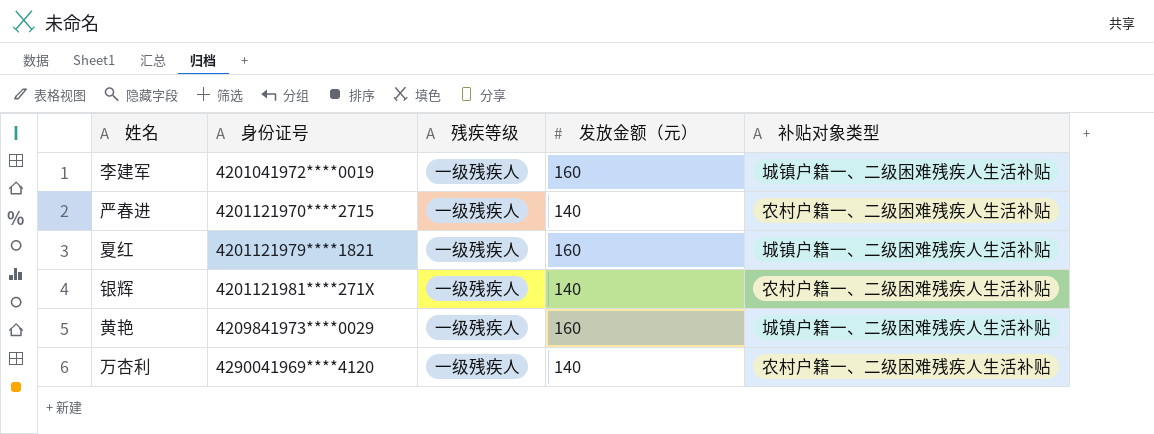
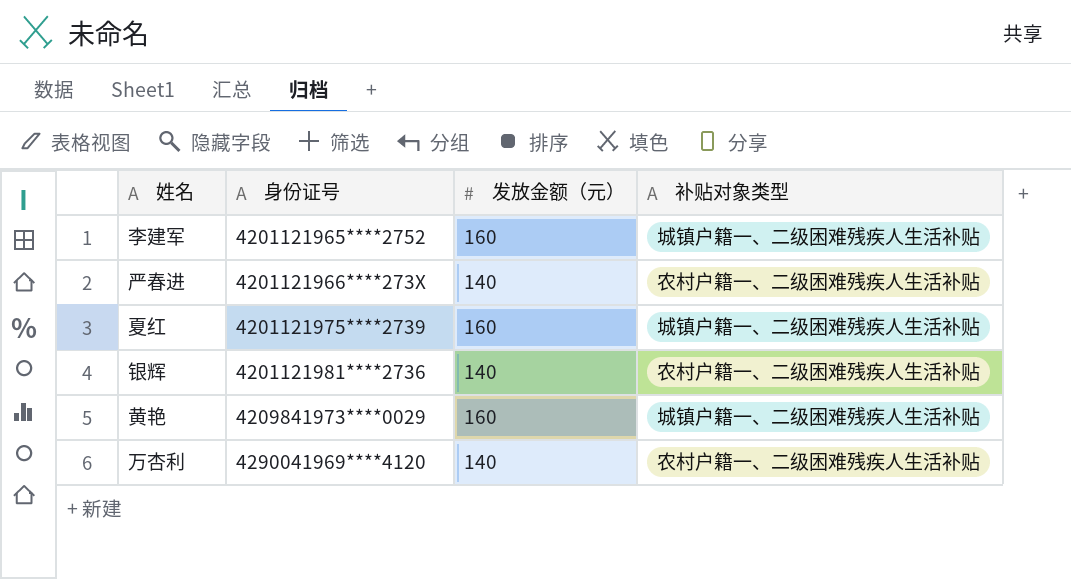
column 残疾等级 | position: 3 -> none
李建军 | 身份证号: 4201041972****0019 -> 4201121965****2752
严春进 | 身份证号: 4201121970****2715 -> 4201121966****273X
夏红 | 身份证号: 4201121979****1821 -> 4201121975****2739
银辉 | 身份证号: 4201121981****271X -> 4201121981****2736

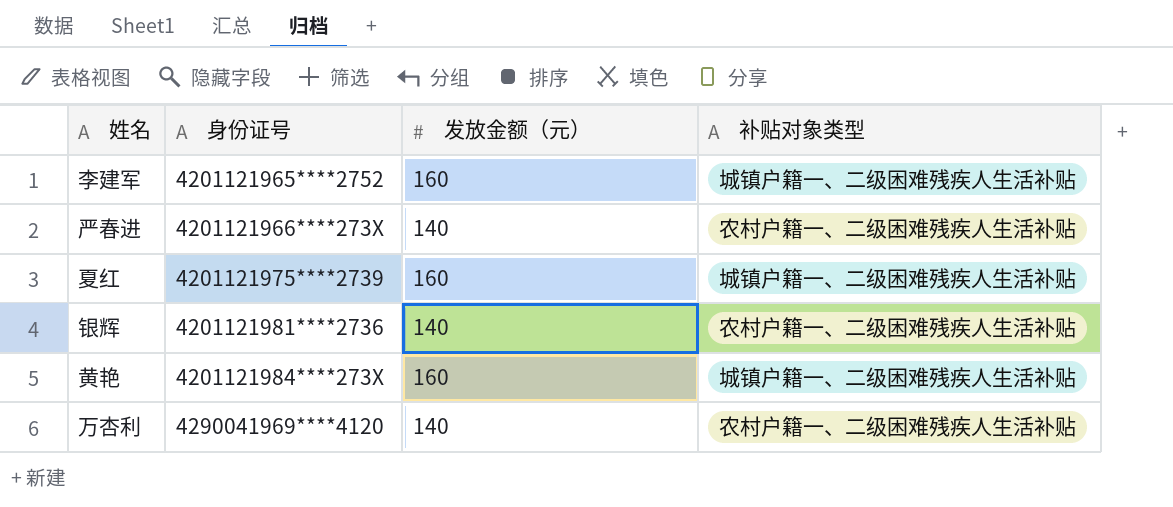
黄艳 | 身份证号: 4209841973****0029 -> 4201121984****273X

